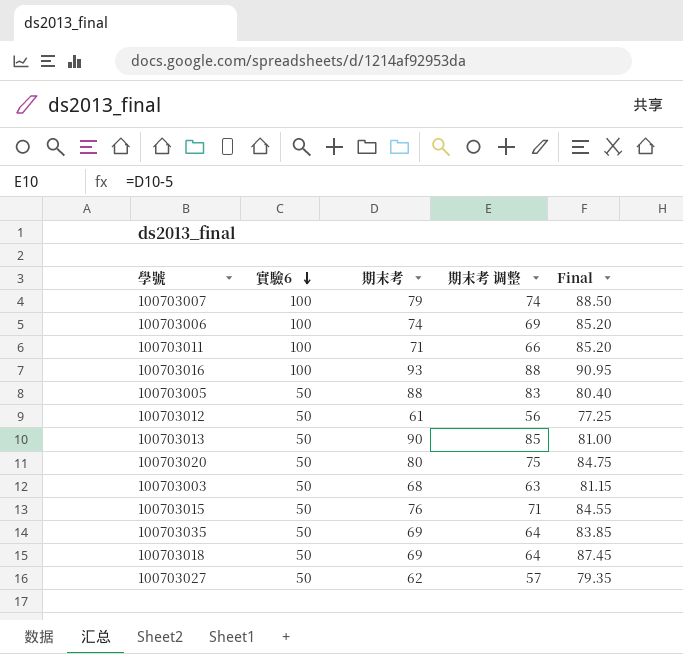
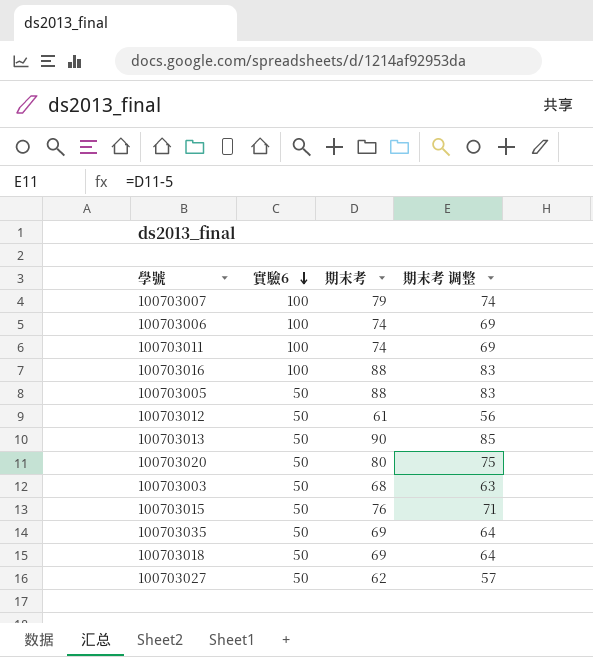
column Final | position: 5 -> none
100703011 | 期末考: 71 -> 74
100703011 | 期末考 调整: 66 -> 69
100703016 | 期末考: 93 -> 88
100703016 | 期末考 调整: 88 -> 83

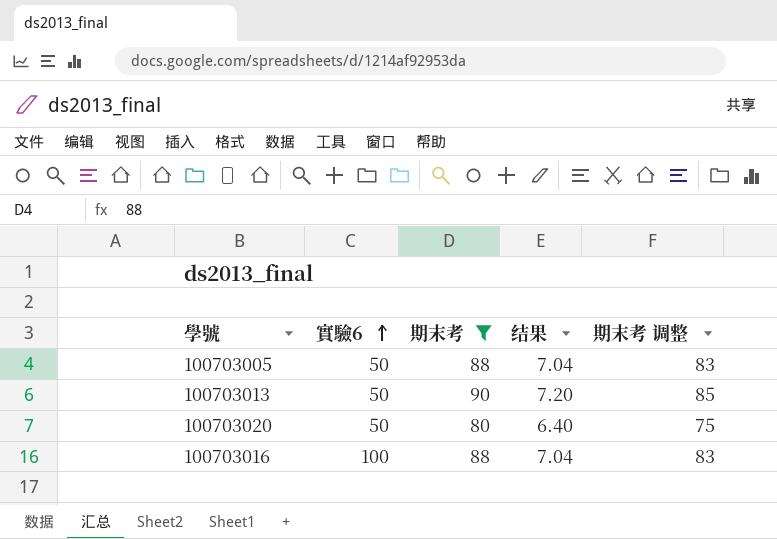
filter: none -> 期末考 >= 80
row order: 實驗6 descending -> 實驗6 ascending
column 结果 | formula: none -> [期末考] * 0.08

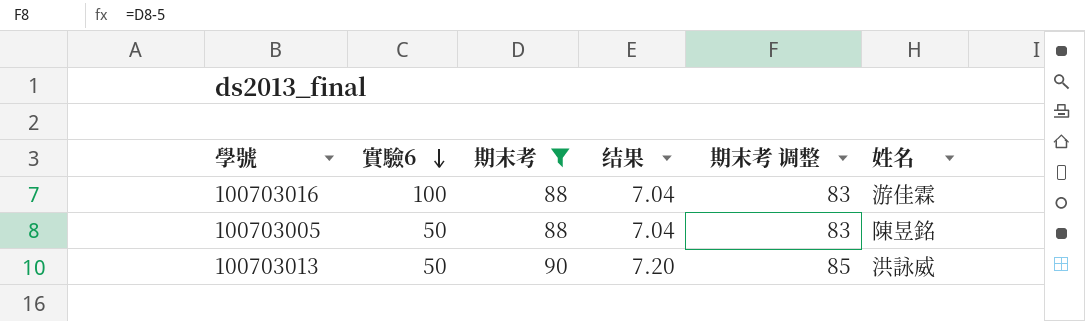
row order: 實驗6 ascending -> 實驗6 descending
column 姓名 | position: none -> 6
row 100703020: 50 | 80 | 6.40 | 75 -> none

